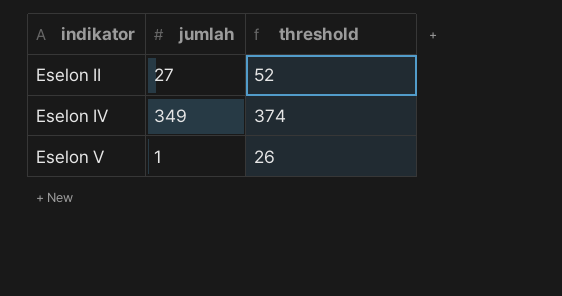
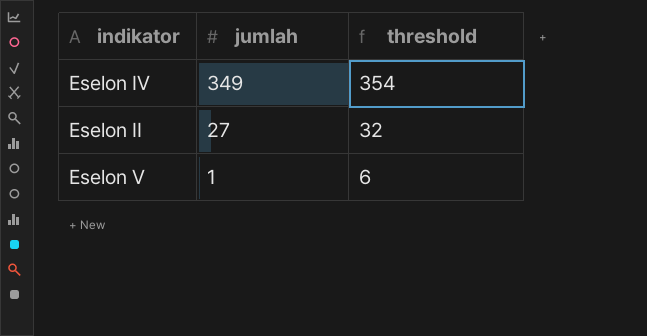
row order: indikator ascending -> jumlah descending
column threshold | formula: [jumlah] + 25 -> [jumlah] + 5

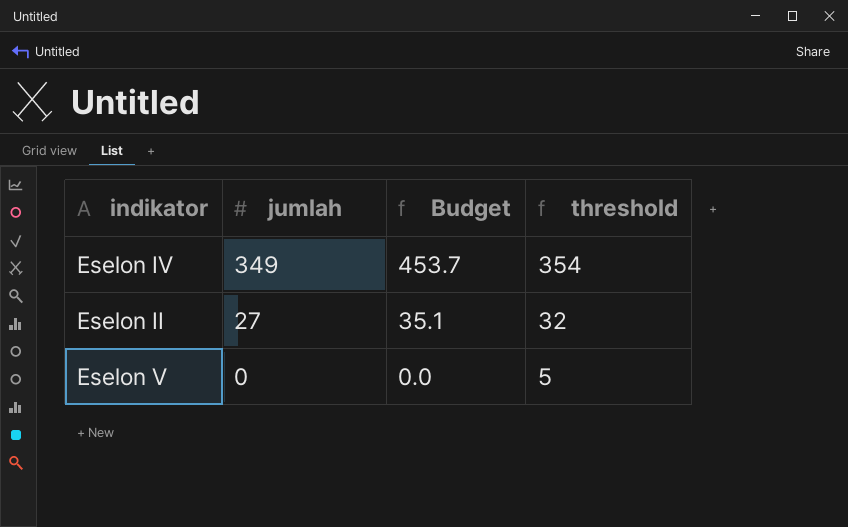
column Budget | formula: none -> [jumlah] * 1.3
Eselon V | jumlah: 1 -> 0
Eselon V | threshold: 6 -> 5

